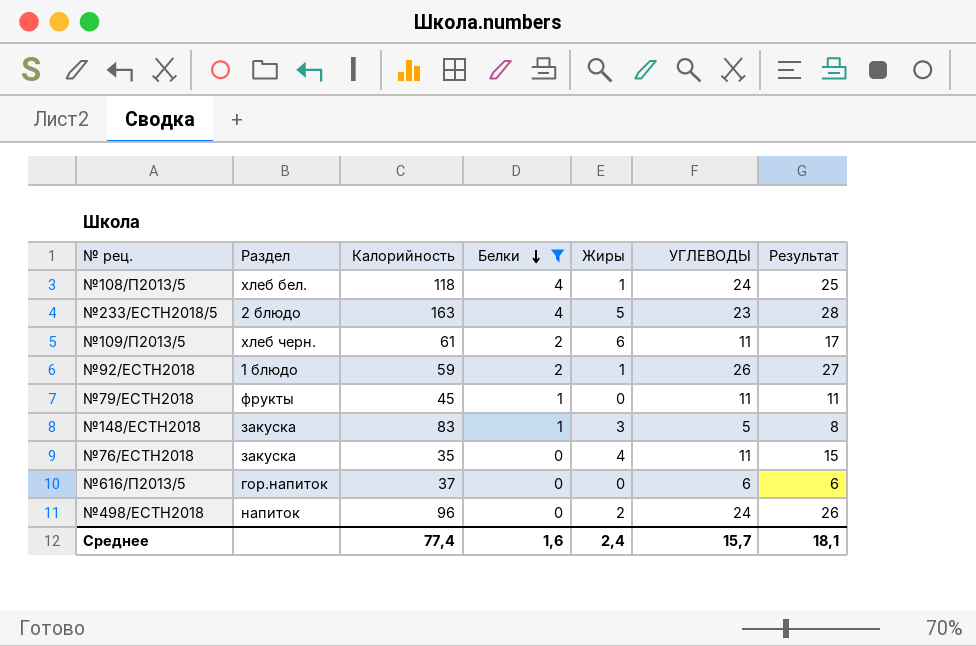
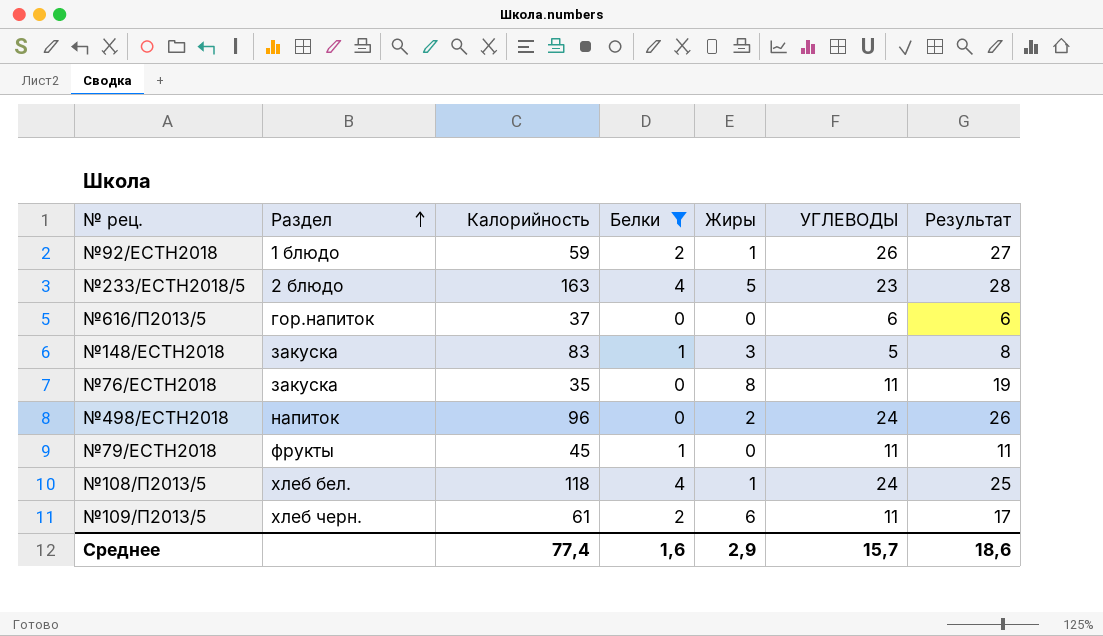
row order: Белки descending -> Раздел ascending
№76/ЕСТН2018 | Жиры: 4 -> 8
№76/ЕСТН2018 | Результат: 15 -> 19
Среднее | Жиры: 2,4 -> 2,9
Среднее | Результат: 18,1 -> 18,6

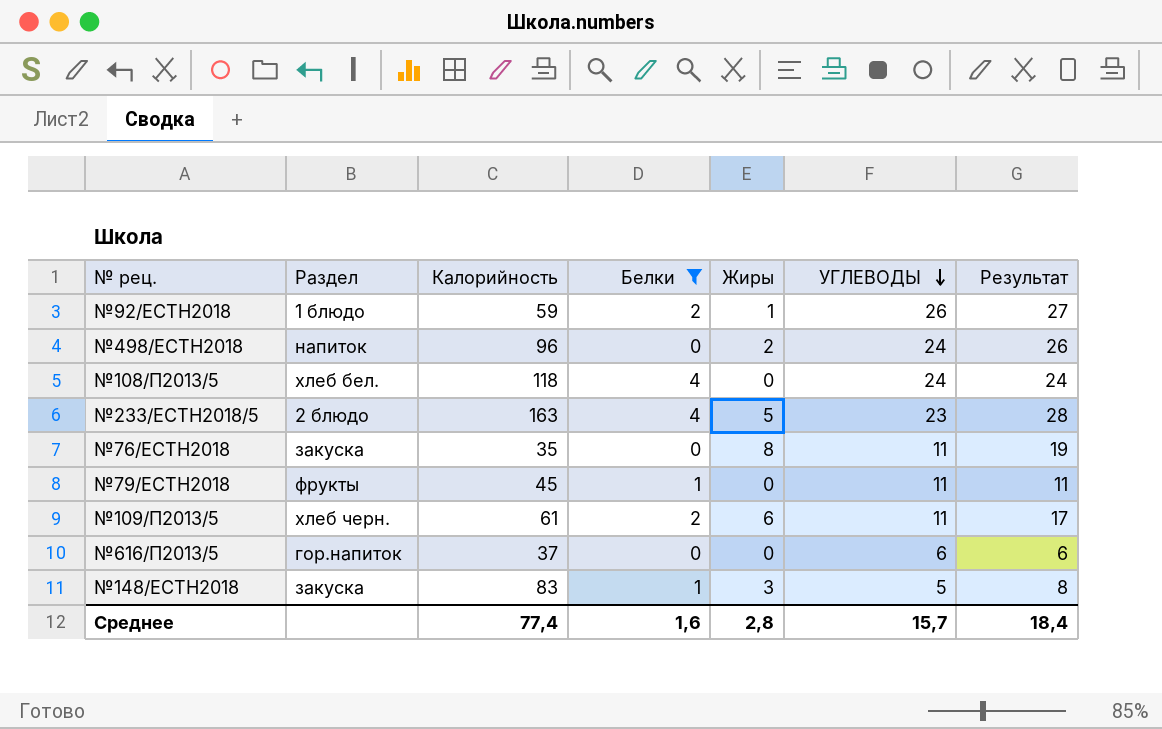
row order: Раздел ascending -> УГЛЕВОДЫ descending
№108/П2013/5 | Жиры: 1 -> 0
№108/П2013/5 | Результат: 25 -> 24
Среднее | Жиры: 2,9 -> 2,8
Среднее | Результат: 18,6 -> 18,4

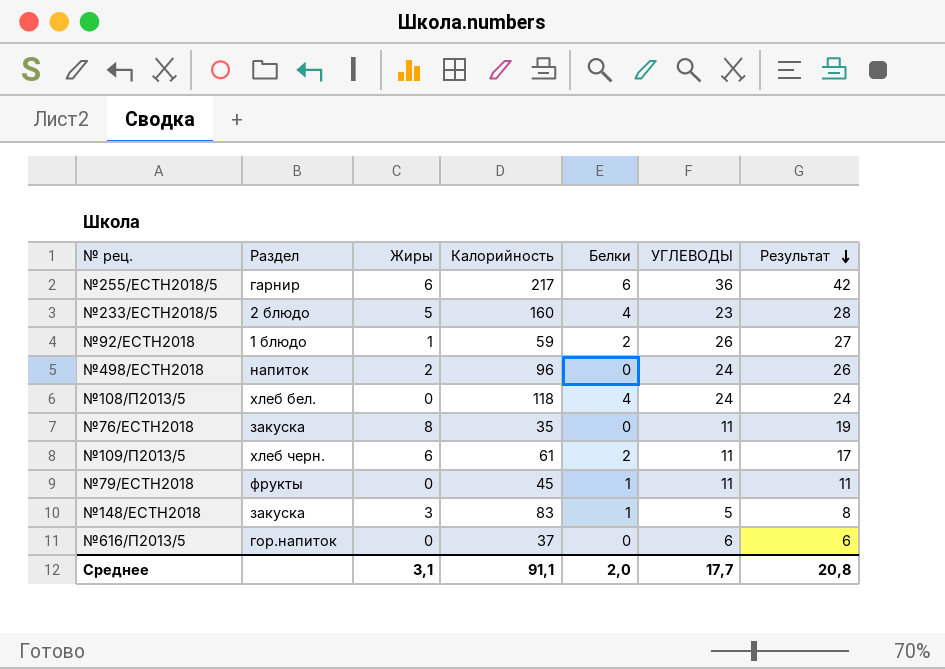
filter: Белки != 6 -> none
row order: УГЛЕВОДЫ descending -> Результат descending
column Жиры | position: 5 -> 3
№233/ЕСТН2018/5 | Калорийность: 163 -> 160
Среднее | Жиры: 2,8 -> 3,1
Среднее | Калорийность: 77,4 -> 91,1
Среднее | Белки: 1,6 -> 2,0
Среднее | УГЛЕВОДЫ: 15,7 -> 17,7
Среднее | Результат: 18,4 -> 20,8

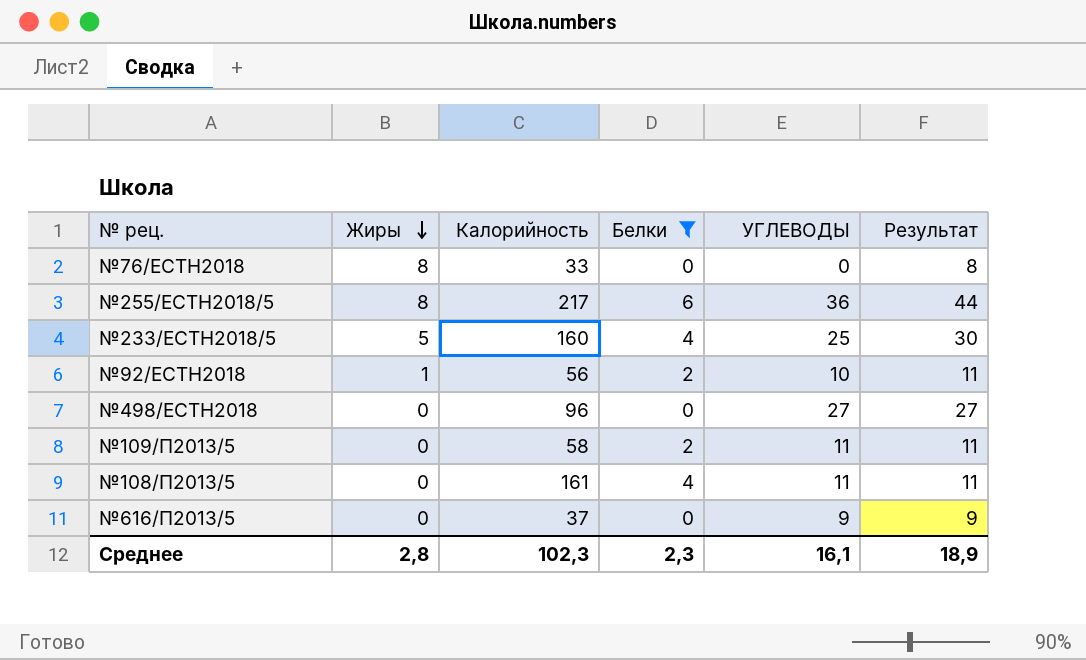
filter: none -> Белки != 1
row order: Результат descending -> Жиры descending
column Раздел | position: 2 -> none
№76/ЕСТН2018 | Калорийность: 35 -> 33
№76/ЕСТН2018 | УГЛЕВОДЫ: 11 -> 0
№76/ЕСТН2018 | Результат: 19 -> 8
№255/ЕСТН2018/5 | Жиры: 6 -> 8
№255/ЕСТН2018/5 | Результат: 42 -> 44
№233/ЕСТН2018/5 | УГЛЕВОДЫ: 23 -> 25
№233/ЕСТН2018/5 | Результат: 28 -> 30
№92/ЕСТН2018 | Калорийность: 59 -> 56
№92/ЕСТН2018 | УГЛЕВОДЫ: 26 -> 10
№92/ЕСТН2018 | Результат: 27 -> 11
№498/ЕСТН2018 | Жиры: 2 -> 0
№498/ЕСТН2018 | УГЛЕВОДЫ: 24 -> 27
№498/ЕСТН2018 | Результат: 26 -> 27
№109/П2013/5 | Жиры: 6 -> 0
№109/П2013/5 | Калорийность: 61 -> 58
№109/П2013/5 | Результат: 17 -> 11
№108/П2013/5 | Калорийность: 118 -> 161
№108/П2013/5 | УГЛЕВОДЫ: 24 -> 11
№108/П2013/5 | Результат: 24 -> 11
№616/П2013/5 | УГЛЕВОДЫ: 6 -> 9
№616/П2013/5 | Результат: 6 -> 9
Среднее | Жиры: 3,1 -> 2,8
Среднее | Калорийность: 91,1 -> 102,3
Среднее | Белки: 2,0 -> 2,3
Среднее | УГЛЕВОДЫ: 17,7 -> 16,1
Среднее | Результат: 20,8 -> 18,9

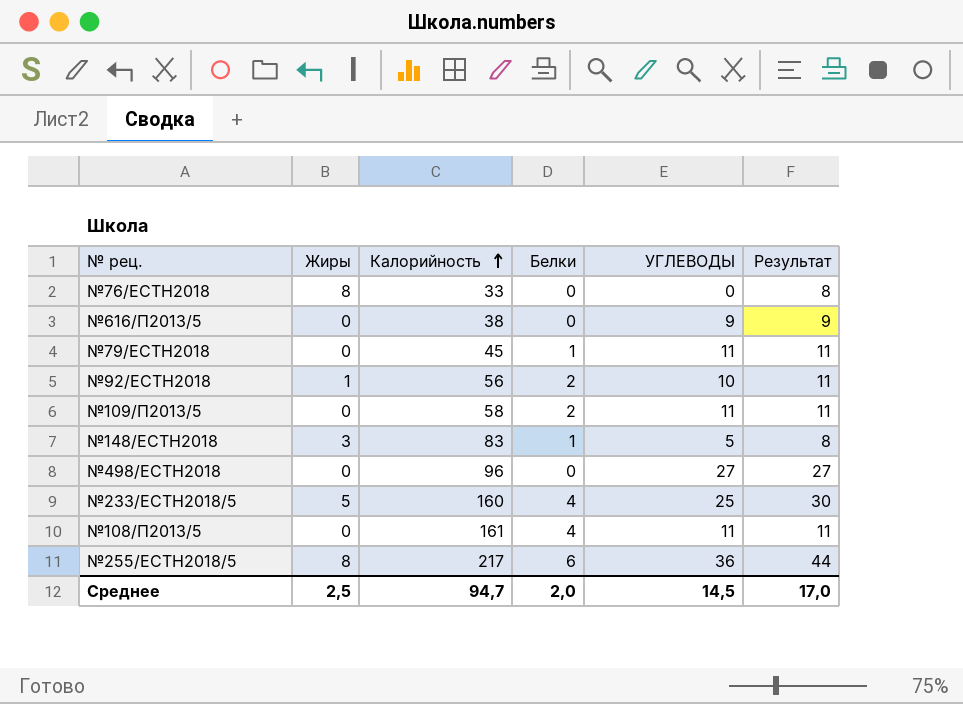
filter: Белки != 1 -> none
row order: Жиры descending -> Калорийность ascending
№616/П2013/5 | Калорийность: 37 -> 38
Среднее | Жиры: 2,8 -> 2,5
Среднее | Калорийность: 102,3 -> 94,7
Среднее | Белки: 2,3 -> 2,0
Среднее | УГЛЕВОДЫ: 16,1 -> 14,5
Среднее | Результат: 18,9 -> 17,0

